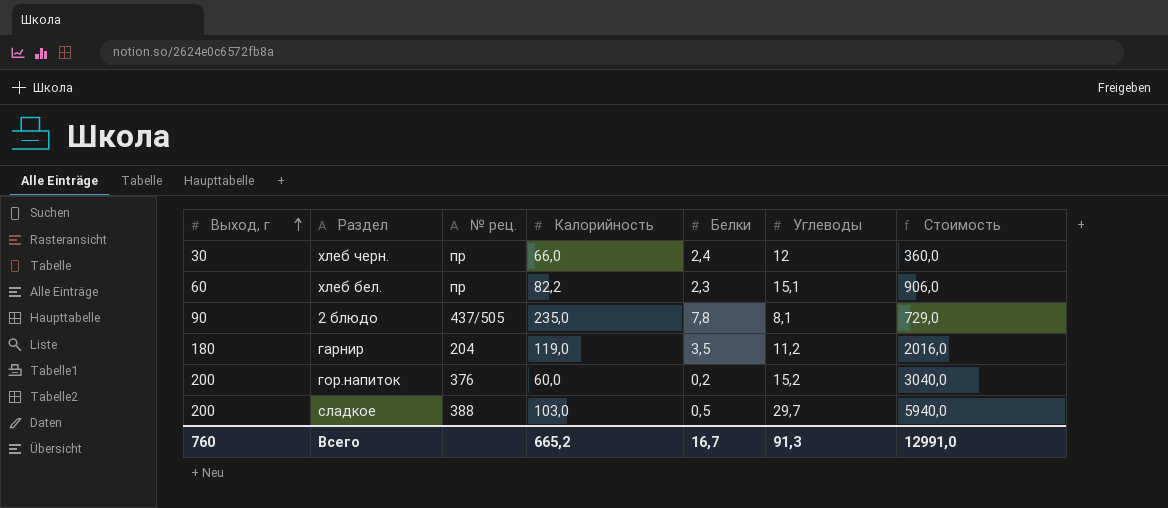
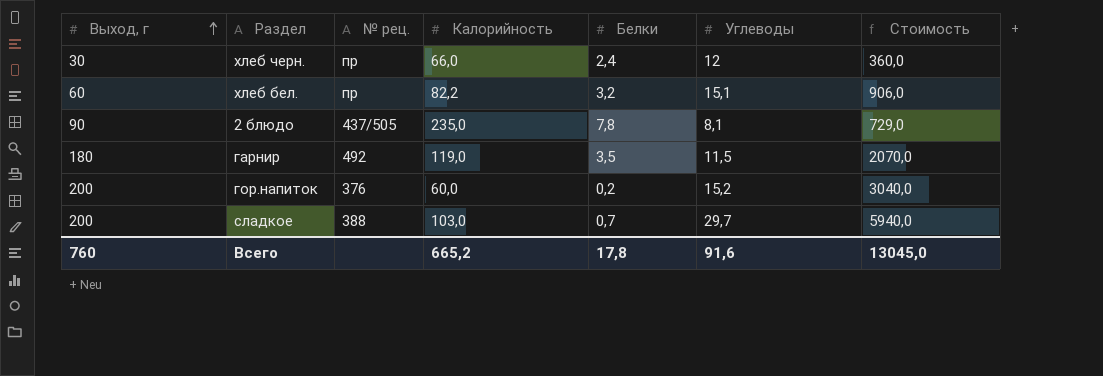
хлеб бел. | Белки: 2,3 -> 3,2
гарнир | № рец.: 204 -> 492
гарнир | Углеводы: 11,2 -> 11,5
гарнир | Стоимость: 2016,0 -> 2070,0
сладкое | Белки: 0,5 -> 0,7
Всего | Белки: 16,7 -> 17,8
Всего | Углеводы: 91,3 -> 91,6
Всего | Стоимость: 12991,0 -> 13045,0

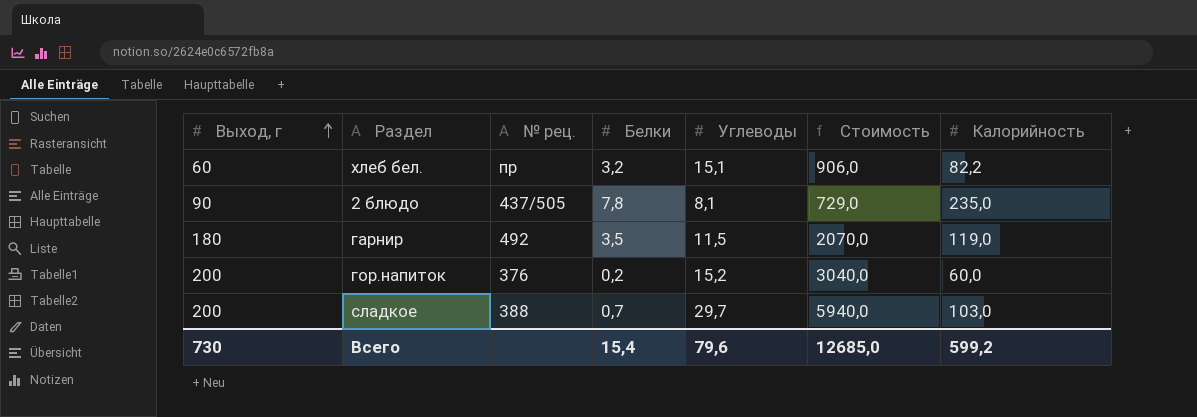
column Калорийность | position: 4 -> 7
row хлеб черн.: 30 | пр | 66,0 | 2,4 | 12 | 360,0 -> none
Всего | Выход, г: 760 -> 730
Всего | Белки: 17,8 -> 15,4
Всего | Углеводы: 91,6 -> 79,6
Всего | Стоимость: 13045,0 -> 12685,0
Всего | Калорийность: 665,2 -> 599,2

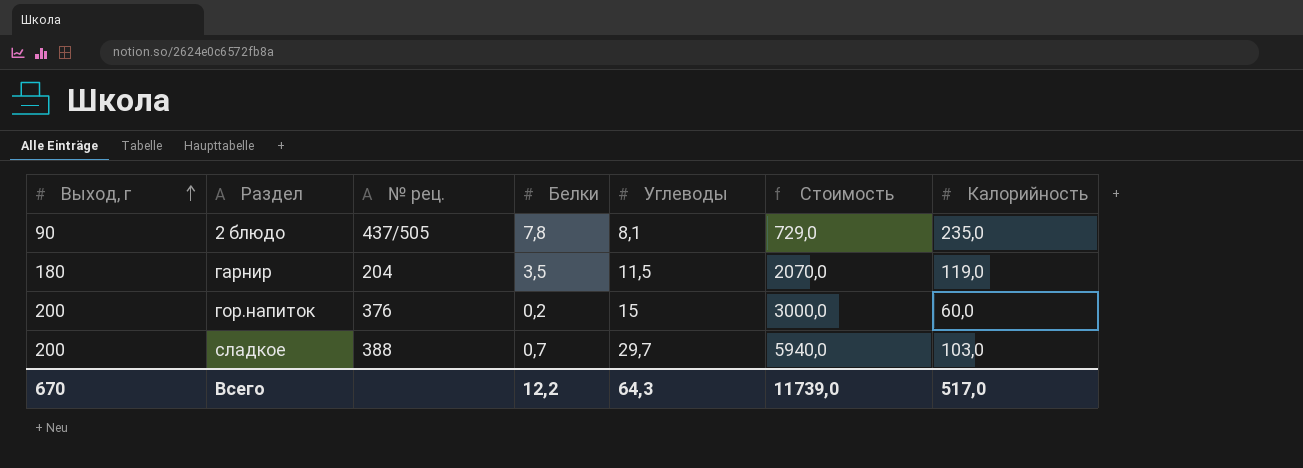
row хлеб бел.: 60 | пр | 3,2 | 15,1 | 906,0 | 82,2 -> none
гарнир | № рец.: 492 -> 204
гор.напиток | Углеводы: 15,2 -> 15
гор.напиток | Стоимость: 3040,0 -> 3000,0
Всего | Выход, г: 730 -> 670
Всего | Белки: 15,4 -> 12,2
Всего | Углеводы: 79,6 -> 64,3
Всего | Стоимость: 12685,0 -> 11739,0
Всего | Калорийность: 599,2 -> 517,0

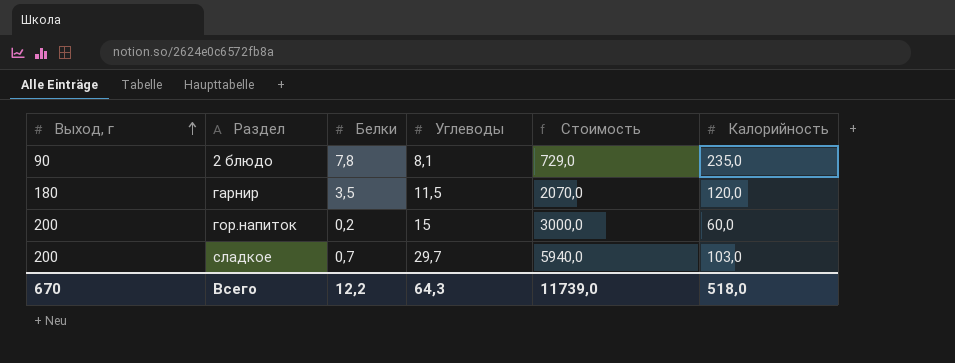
column № рец. | position: 3 -> none
гарнир | Калорийность: 119,0 -> 120,0
Всего | Калорийность: 517,0 -> 518,0

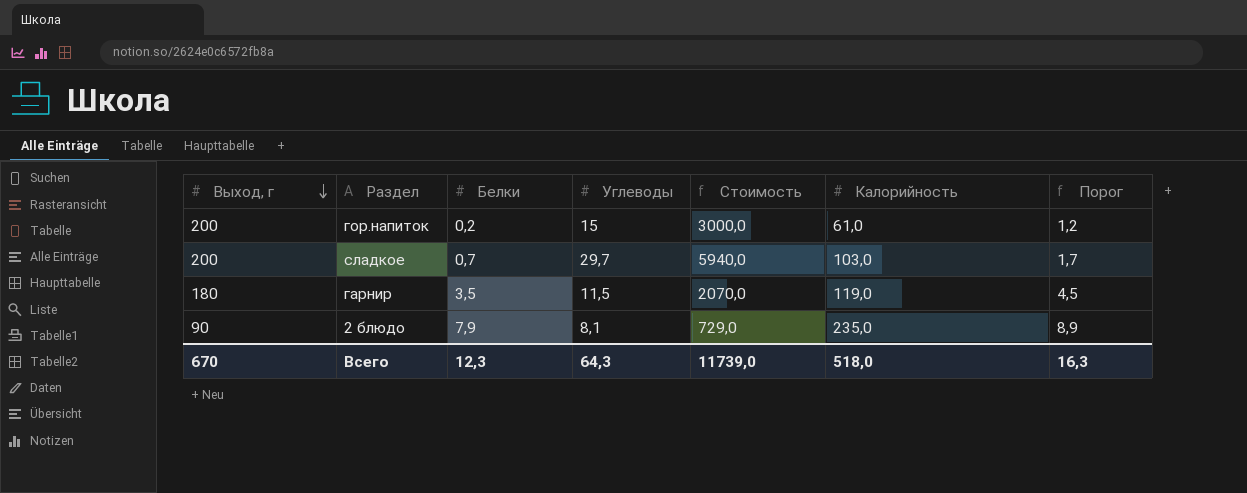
row order: Выход, г ascending -> Выход, г descending
column Порог | formula: none -> [Белки] + 1
гор.напиток | Калорийность: 60,0 -> 61,0
гарнир | Калорийность: 120,0 -> 119,0
2 блюдо | Белки: 7,8 -> 7,9
Всего | Белки: 12,2 -> 12,3

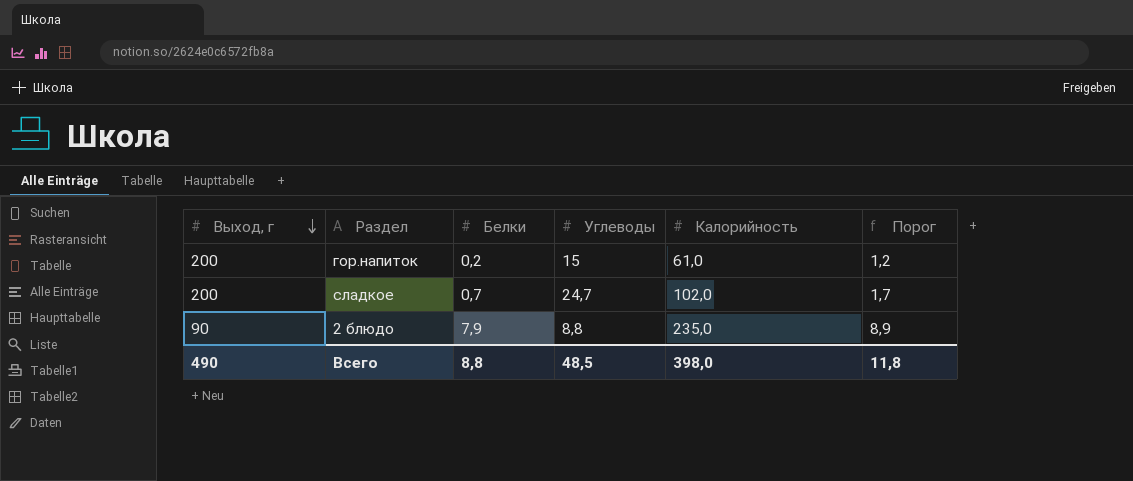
column Стоимость | formula: [Выход, г] * [Углеводы] -> none
row гарнир: 180 | 3,5 | 11,5 | 2070,0 | 119,0 | 4,5 -> none
сладкое | Углеводы: 29,7 -> 24,7
сладкое | Калорийность: 103,0 -> 102,0
2 блюдо | Углеводы: 8,1 -> 8,8
Всего | Выход, г: 670 -> 490
Всего | Белки: 12,3 -> 8,8
Всего | Углеводы: 64,3 -> 48,5
Всего | Калорийность: 518,0 -> 398,0
Всего | Порог: 16,3 -> 11,8

